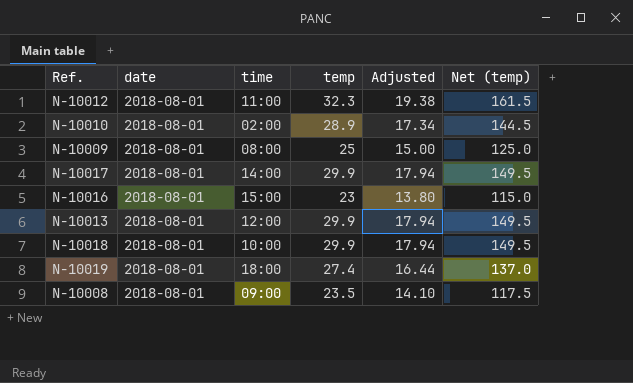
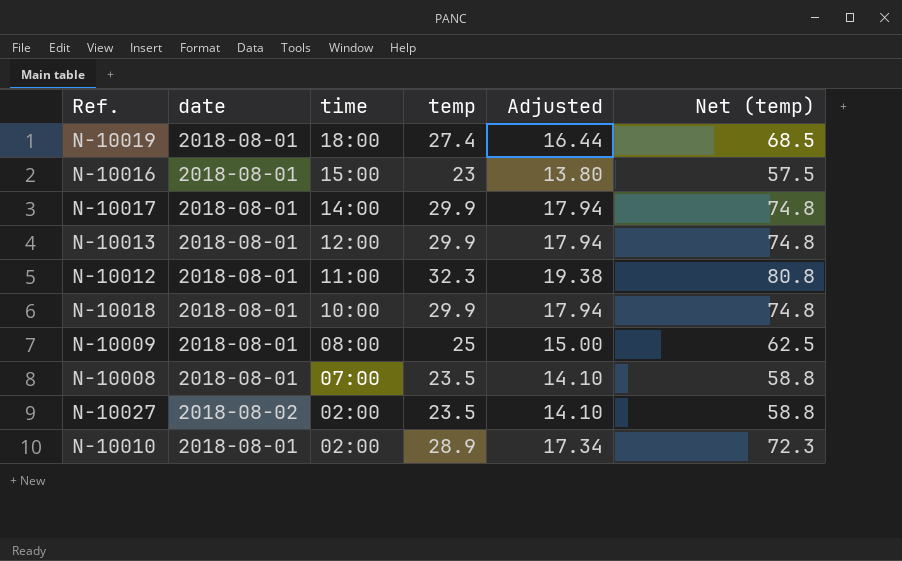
row order: none -> time descending
column Net (temp) | formula: [temp] * 5 -> [temp] * 2.5
N-10008 | time: 09:00 -> 07:00
row N-10027: none -> 2018-08-02 | 02:00 | 23.5 | 14.10 | 58.8

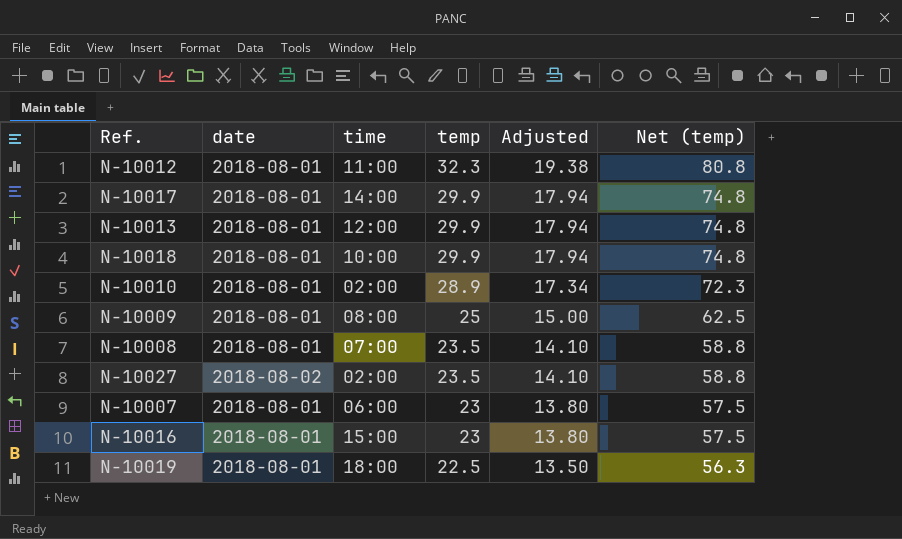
row order: time descending -> temp descending
row N-10007: none -> 2018-08-01 | 06:00 | 23 | 13.80 | 57.5
N-10019 | temp: 27.4 -> 22.5
N-10019 | Adjusted: 16.44 -> 13.50
N-10019 | Net (temp): 68.5 -> 56.3

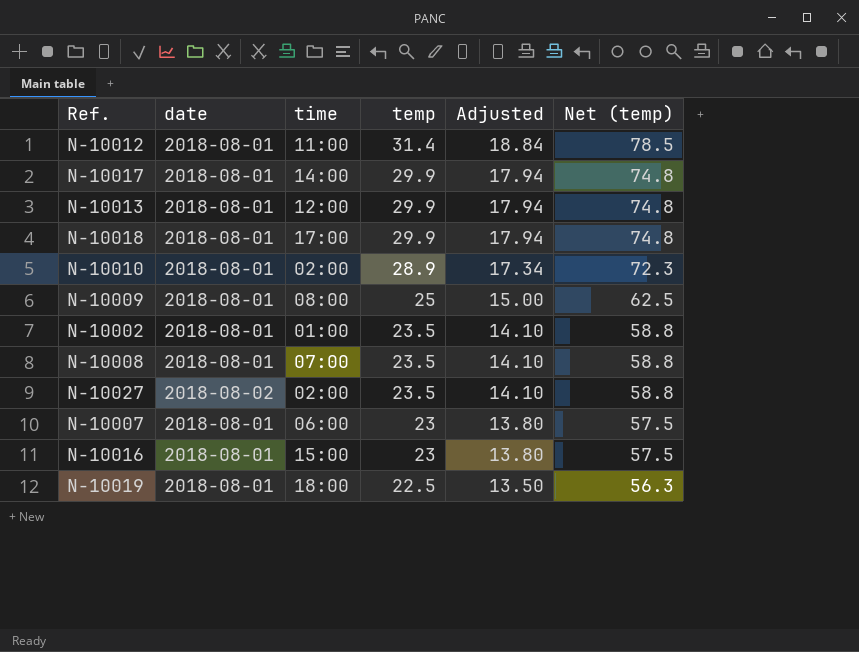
N-10012 | temp: 32.3 -> 31.4
N-10012 | Adjusted: 19.38 -> 18.84
N-10012 | Net (temp): 80.8 -> 78.5
N-10018 | time: 10:00 -> 17:00
row N-10002: none -> 2018-08-01 | 01:00 | 23.5 | 14.10 | 58.8

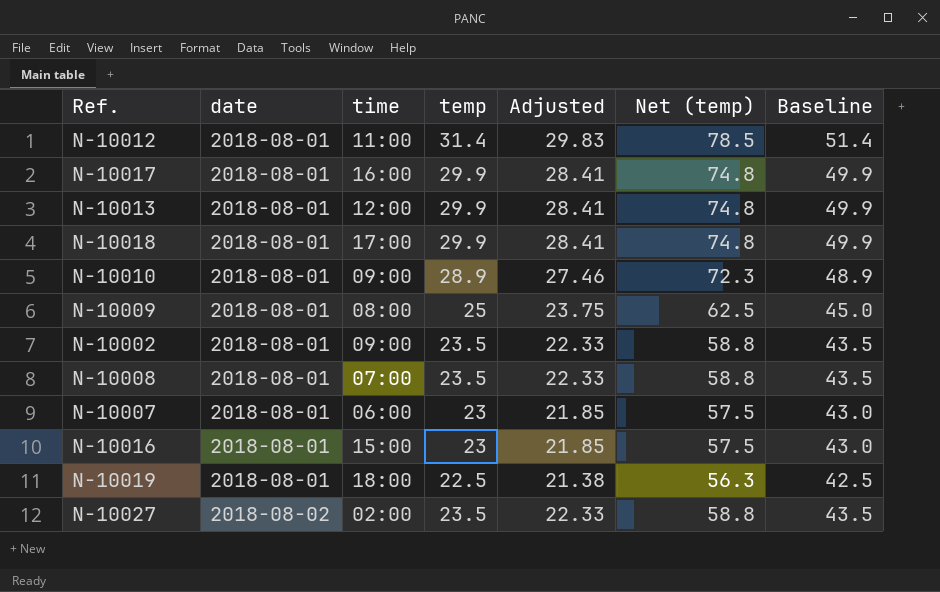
row order: temp descending -> date ascending
column Adjusted | formula: [temp] * 0.6 -> [temp] * 0.95
column Baseline | formula: none -> [temp] + 20
N-10017 | time: 14:00 -> 16:00
N-10010 | time: 02:00 -> 09:00
N-10002 | time: 01:00 -> 09:00

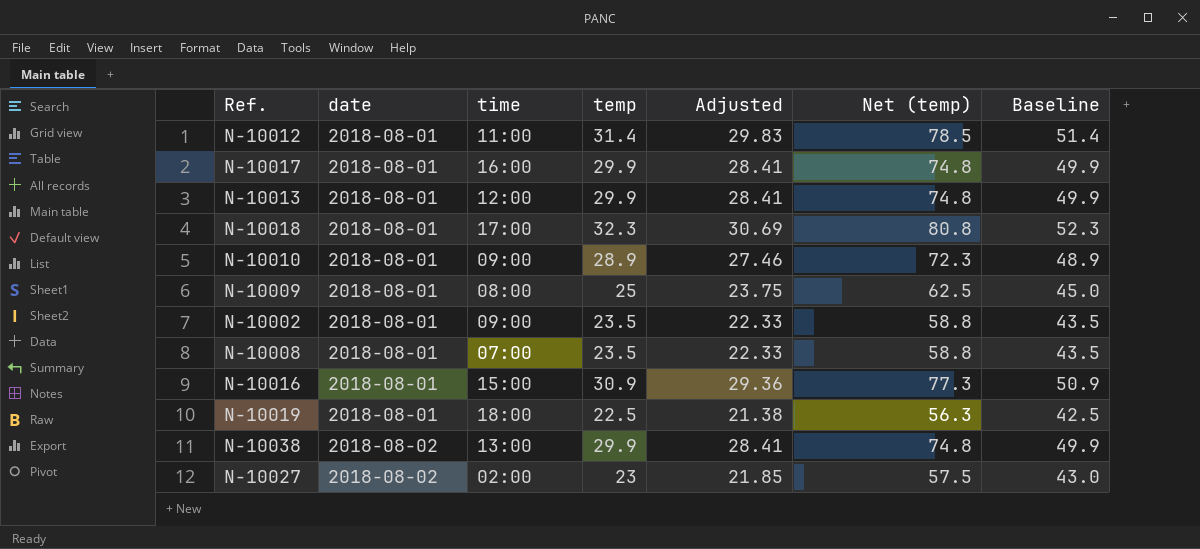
row N-10007: 2018-08-01 | 06:00 | 23 | 21.85 | 57.5 | 43.0 -> none
N-10018 | temp: 29.9 -> 32.3
N-10018 | Adjusted: 28.41 -> 30.69
N-10018 | Net (temp): 74.8 -> 80.8
N-10018 | Baseline: 49.9 -> 52.3
N-10016 | temp: 23 -> 30.9
N-10016 | Adjusted: 21.85 -> 29.36
N-10016 | Net (temp): 57.5 -> 77.3
N-10016 | Baseline: 43.0 -> 50.9
row N-10038: none -> 2018-08-02 | 13:00 | 29.9 | 28.41 | 74.8 | 49.9
N-10027 | temp: 23.5 -> 23
N-10027 | Adjusted: 22.33 -> 21.85
N-10027 | Net (temp): 58.8 -> 57.5
N-10027 | Baseline: 43.5 -> 43.0

